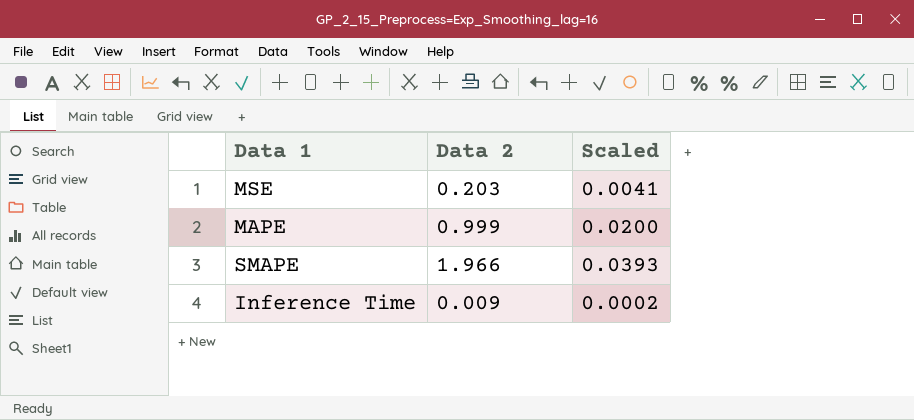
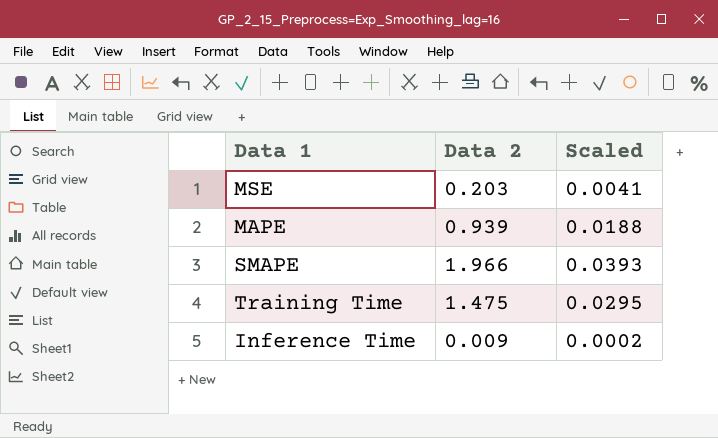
MAPE | Data 2: 0.999 -> 0.939
MAPE | Scaled: 0.0200 -> 0.0188
row Training Time: none -> 1.475 | 0.0295

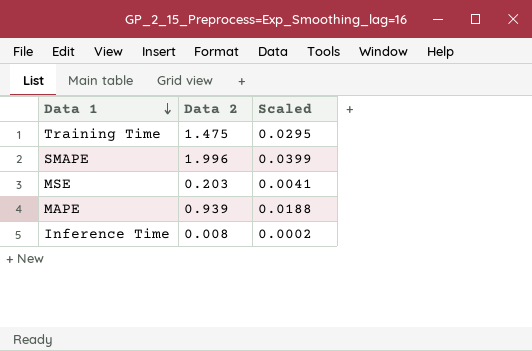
row order: none -> Data 1 descending
SMAPE | Data 2: 1.966 -> 1.996
SMAPE | Scaled: 0.0393 -> 0.0399
Inference Time | Data 2: 0.009 -> 0.008

